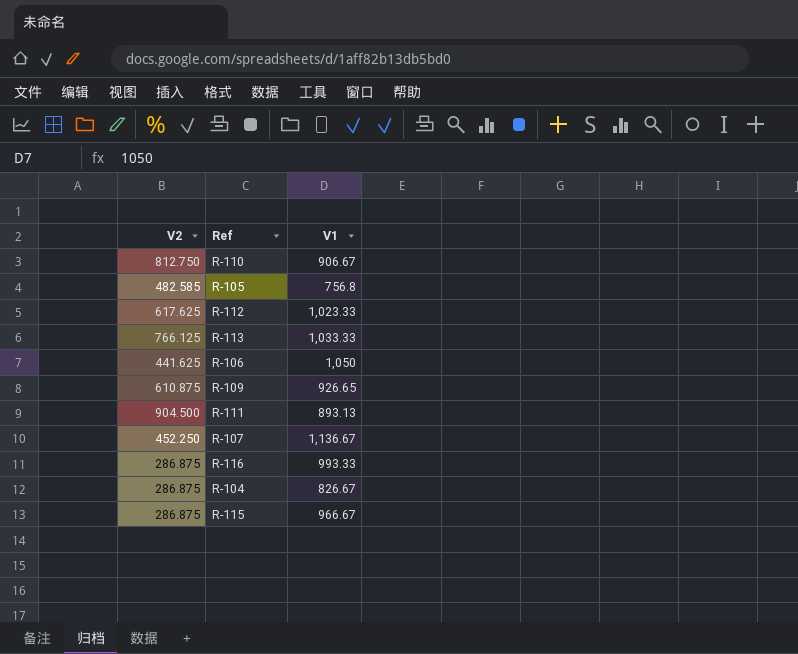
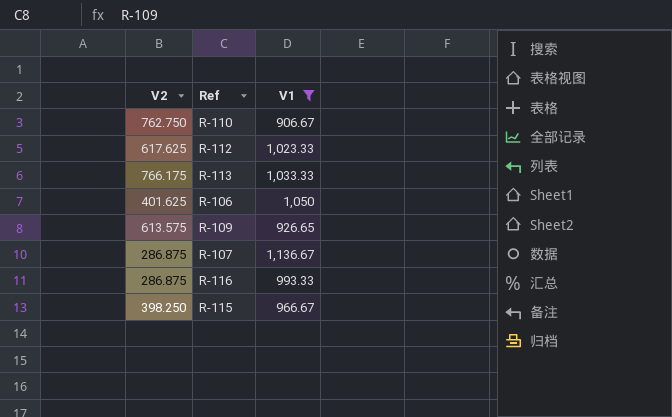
filter: none -> V1 >= 906.67
R-110 | V2: 812.750 -> 762.750
R-113 | V2: 766.125 -> 766.175
R-106 | V2: 441.625 -> 401.625
R-109 | V2: 610.875 -> 613.575
R-107 | V2: 452.250 -> 286.875
R-115 | V2: 286.875 -> 398.250

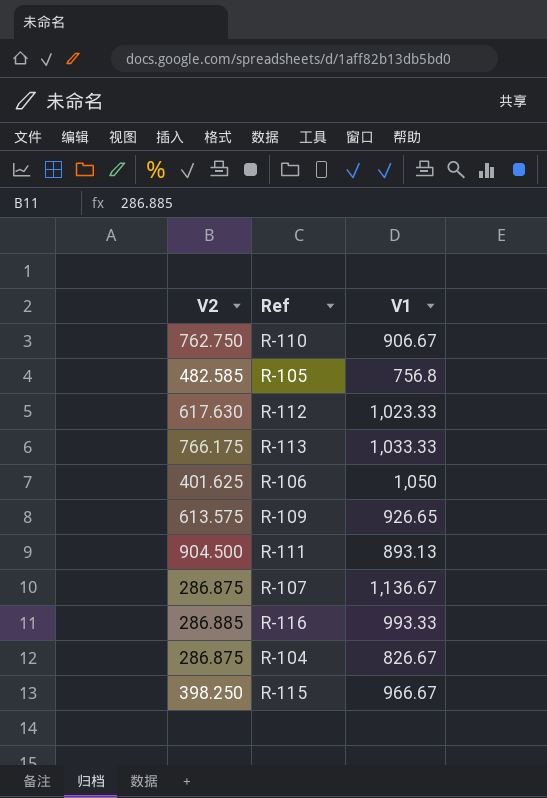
filter: V1 >= 906.67 -> none
R-112 | V2: 617.625 -> 617.630
R-116 | V2: 286.875 -> 286.885

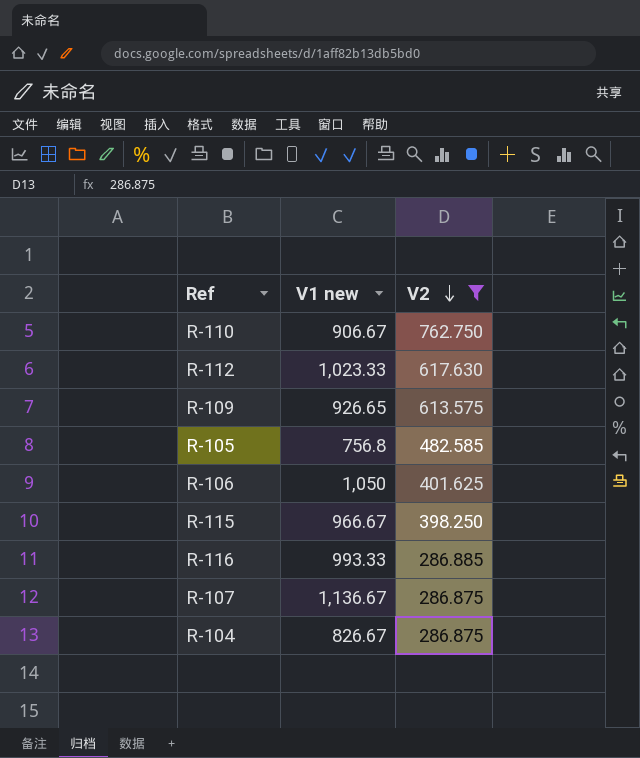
filter: none -> V2 <= 762.750
row order: none -> V2 descending
column name: V1 -> V1 new
column V2 | position: 1 -> 3

